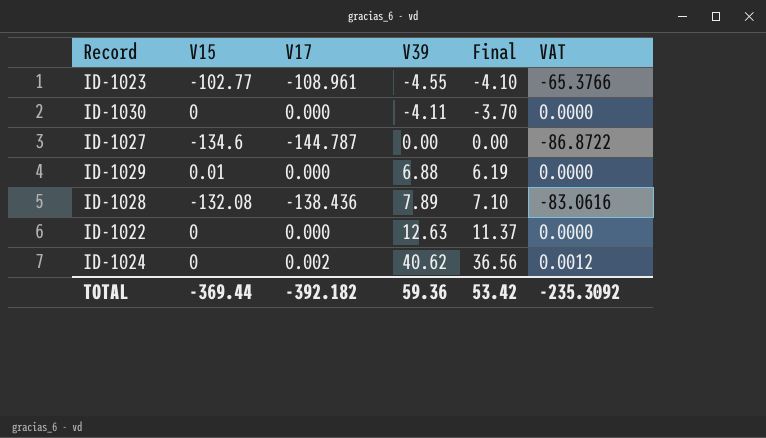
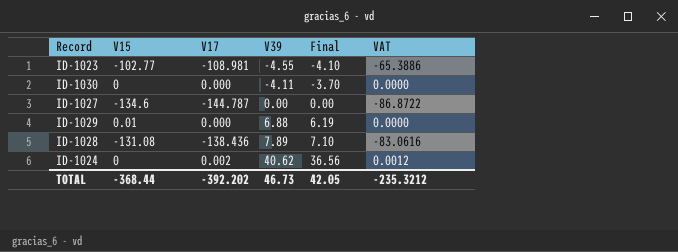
row ID-1022: 0 | 0.000 | 12.63 | 11.37 | 0.0000 -> none
ID-1023 | V17: -108.961 -> -108.981
ID-1023 | VAT: -65.3766 -> -65.3886
ID-1028 | V15: -132.08 -> -131.08
TOTAL | V15: -369.44 -> -368.44
TOTAL | V17: -392.182 -> -392.202
TOTAL | V39: 59.36 -> 46.73
TOTAL | Final: 53.42 -> 42.05
TOTAL | VAT: -235.3092 -> -235.3212

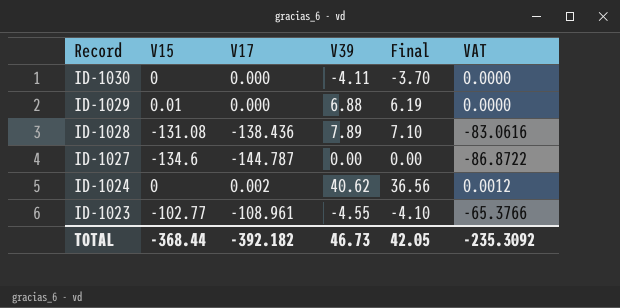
row order: V39 ascending -> Record descending
ID-1023 | V17: -108.981 -> -108.961
ID-1023 | VAT: -65.3886 -> -65.3766
TOTAL | V17: -392.202 -> -392.182
TOTAL | VAT: -235.3212 -> -235.3092

